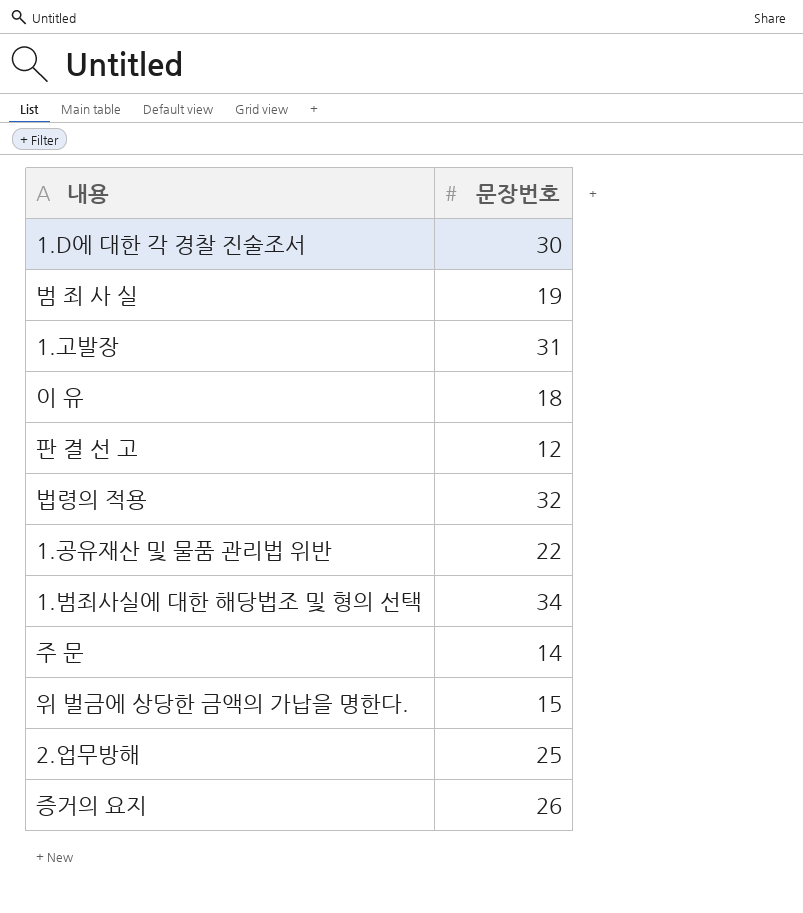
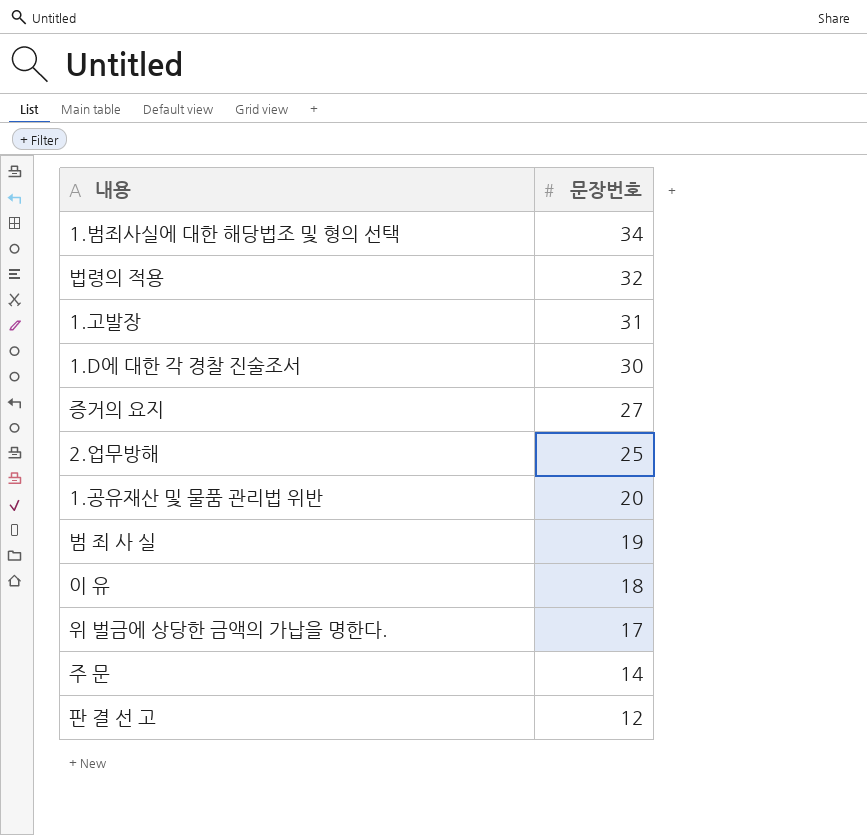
row order: none -> 문장번호 descending
증거의 요지 | 문장번호: 26 -> 27
1.공유재산 및 물품 관리법 위반 | 문장번호: 22 -> 20
위 벌금에 상당한 금액의 가납을 명한다. | 문장번호: 15 -> 17

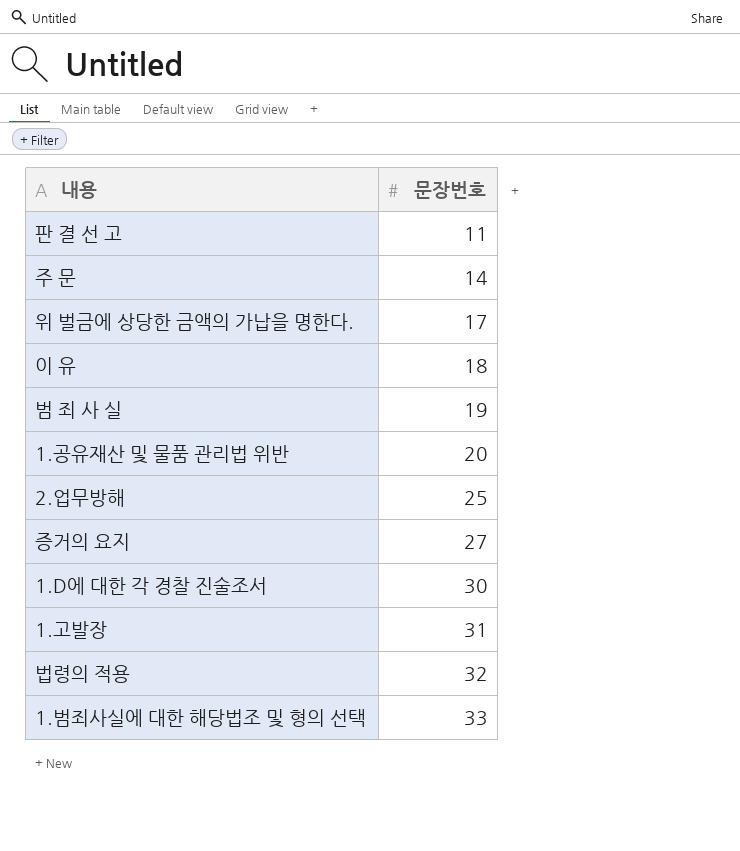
row order: 문장번호 descending -> 문장번호 ascending
판 결 선 고 | 문장번호: 12 -> 11
1.범죄사실에 대한 해당법조 및 형의 선택 | 문장번호: 34 -> 33

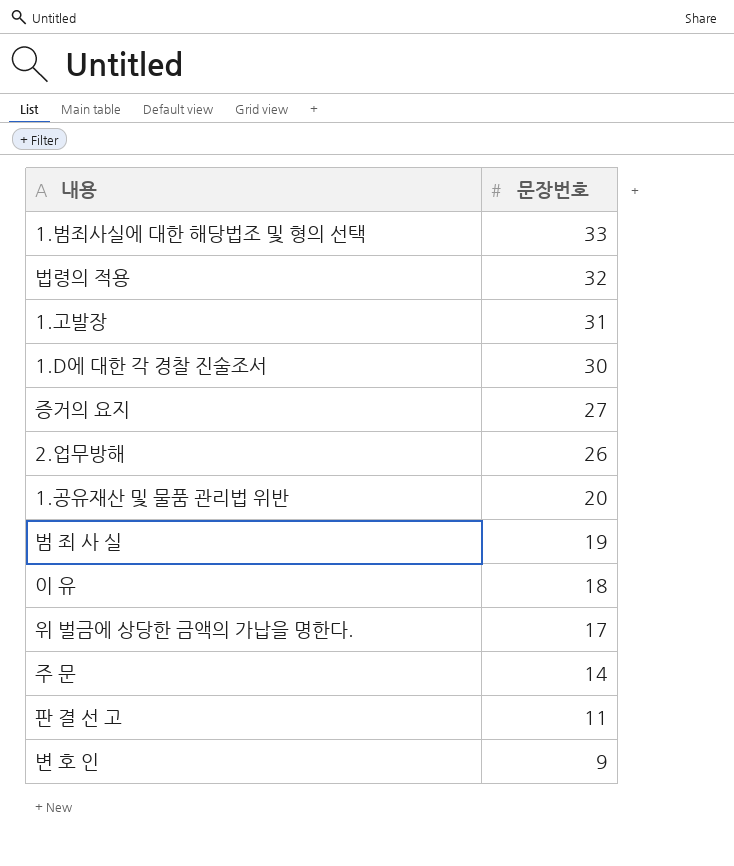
row order: 문장번호 ascending -> 문장번호 descending
2.업무방해 | 문장번호: 25 -> 26
row 변 호 인: none -> 9

